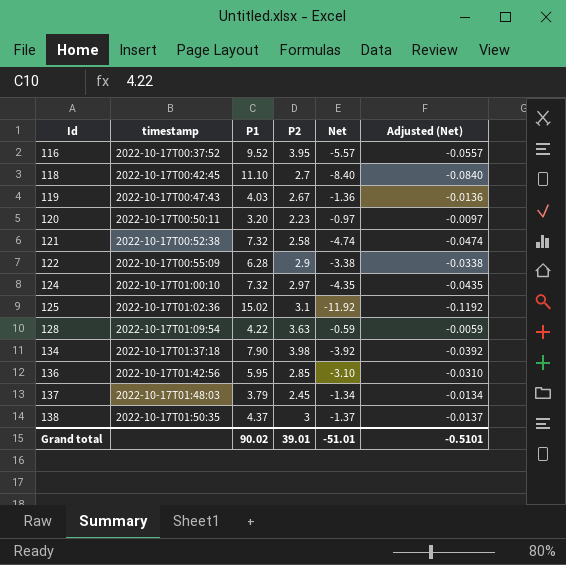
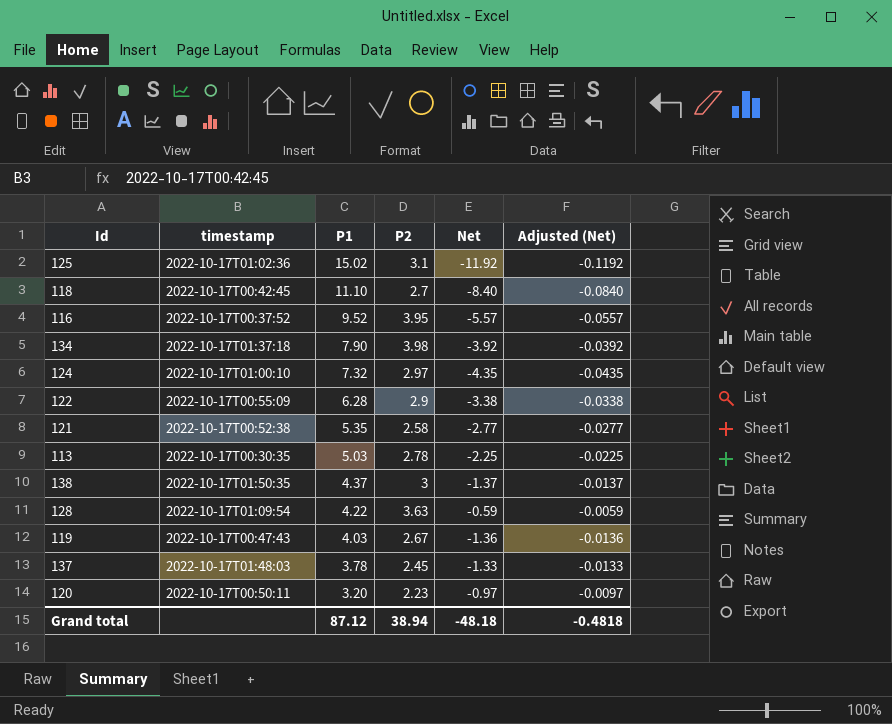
row order: Id ascending -> P1 descending
row 136: 2022-10-17T01:42:56 | 5.95 | 2.85 | -3.10 | -0.0310 -> none
121 | P1: 7.32 -> 5.35
121 | Net: -4.74 -> -2.77
121 | Adjusted (Net): -0.0474 -> -0.0277
row 113: none -> 2022-10-17T00:30:35 | 5.03 | 2.78 | -2.25 | -0.0225
137 | P1: 3.79 -> 3.78
137 | Net: -1.34 -> -1.33
137 | Adjusted (Net): -0.0134 -> -0.0133
Grand total | P1: 90.02 -> 87.12
Grand total | P2: 39.01 -> 38.94
Grand total | Net: -51.01 -> -48.18
Grand total | Adjusted (Net): -0.5101 -> -0.4818

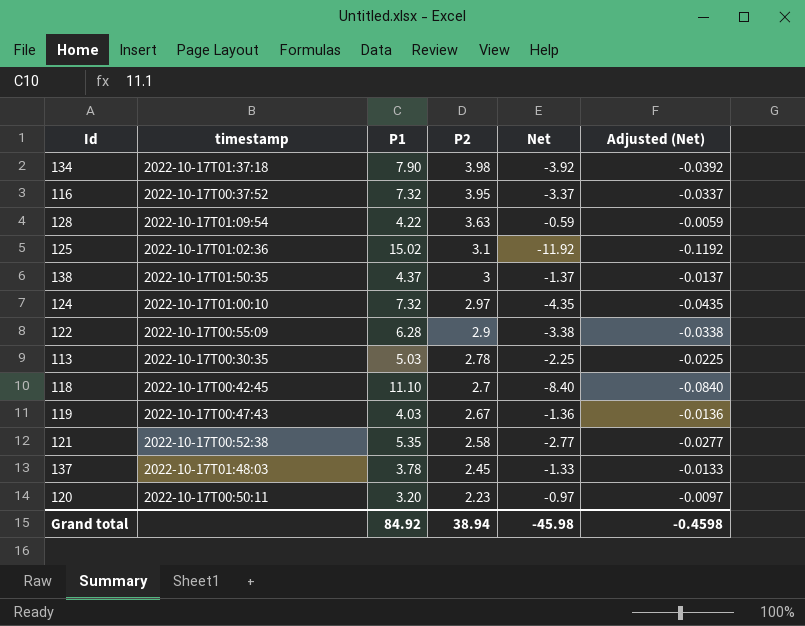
row order: P1 descending -> P2 descending
116 | P1: 9.52 -> 7.32
116 | Net: -5.57 -> -3.37
116 | Adjusted (Net): -0.0557 -> -0.0337
Grand total | P1: 87.12 -> 84.92
Grand total | Net: -48.18 -> -45.98
Grand total | Adjusted (Net): -0.4818 -> -0.4598

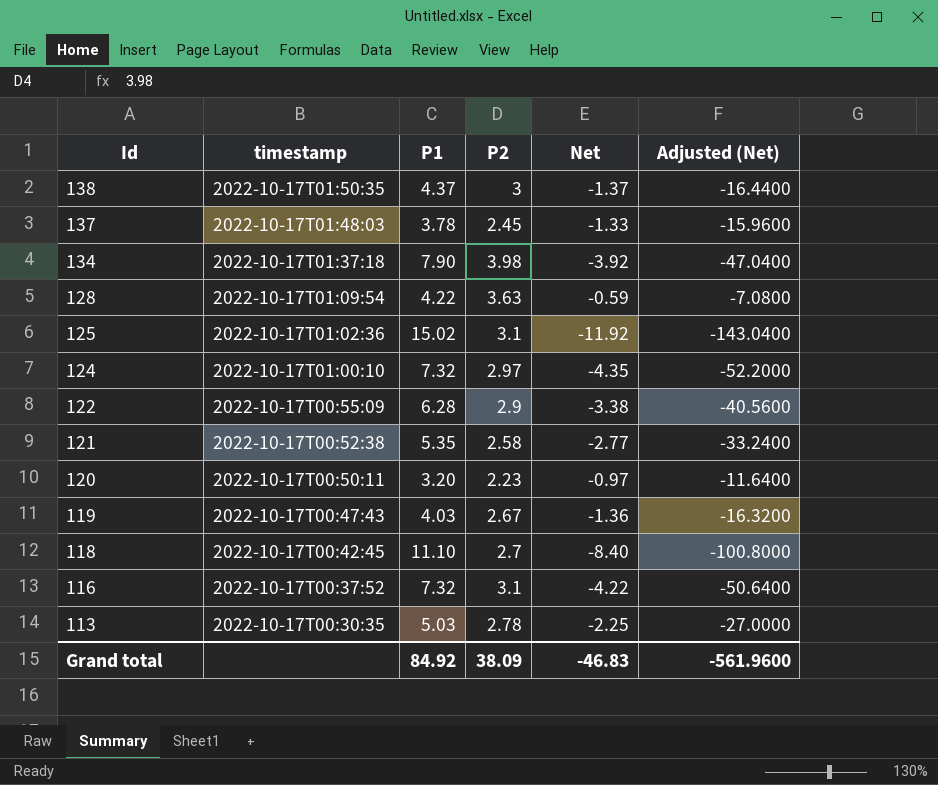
row order: P2 descending -> Id descending
column Adjusted (Net) | formula: [Net] * 0.01 -> [Net] * 12
116 | P2: 3.95 -> 3.1
116 | Net: -3.37 -> -4.22
Grand total | P2: 38.94 -> 38.09
Grand total | Net: -45.98 -> -46.83
Grand total | Adjusted (Net): -0.4598 -> -561.9600

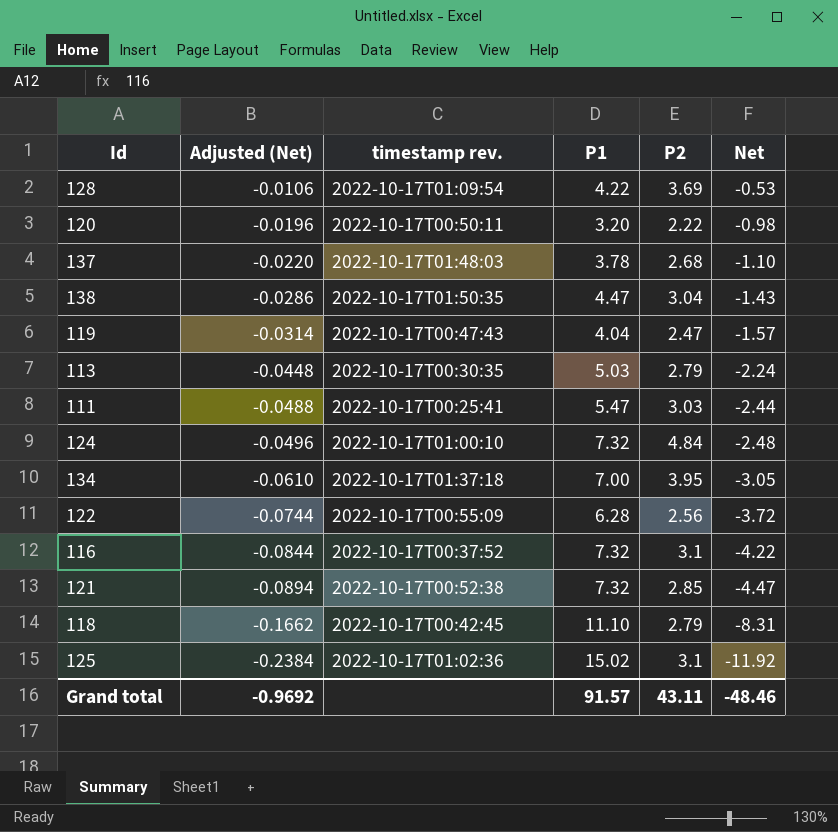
row order: Id descending -> Adjusted (Net) descending
column Adjusted (Net) | formula: [Net] * 12 -> [Net] * 0.02
column Adjusted (Net) | position: 6 -> 2
column name: timestamp -> timestamp rev.
128 | P2: 3.63 -> 3.69
128 | Net: -0.59 -> -0.53
120 | P2: 2.23 -> 2.22
120 | Net: -0.97 -> -0.98
137 | P2: 2.45 -> 2.68
137 | Net: -1.33 -> -1.10
138 | P1: 4.37 -> 4.47
138 | P2: 3 -> 3.04
138 | Net: -1.37 -> -1.43
119 | P1: 4.03 -> 4.04
119 | P2: 2.67 -> 2.47
119 | Net: -1.36 -> -1.57
113 | P2: 2.78 -> 2.79
113 | Net: -2.25 -> -2.24
row 111: none -> -0.0488 | 2022-10-17T00:25:41 | 5.47 | 3.03 | -2.44
124 | P2: 2.97 -> 4.84
124 | Net: -4.35 -> -2.48
134 | P1: 7.90 -> 7.00
134 | P2: 3.98 -> 3.95
134 | Net: -3.92 -> -3.05
122 | P2: 2.9 -> 2.56
122 | Net: -3.38 -> -3.72
121 | P1: 5.35 -> 7.32
121 | P2: 2.58 -> 2.85
121 | Net: -2.77 -> -4.47
118 | P2: 2.7 -> 2.79
118 | Net: -8.40 -> -8.31
Grand total | Adjusted (Net): -561.9600 -> -0.9692
Grand total | P1: 84.92 -> 91.57
Grand total | P2: 38.09 -> 43.11
Grand total | Net: -46.83 -> -48.46

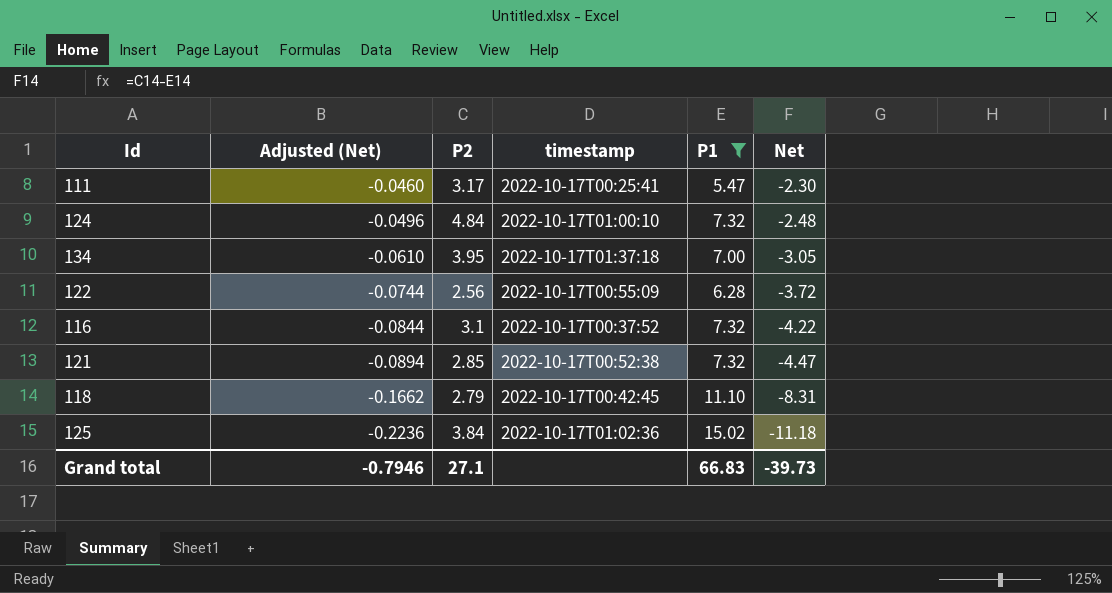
filter: none -> P1 >= 5.47
column P2 | position: 5 -> 3
column name: timestamp rev. -> timestamp
111 | Adjusted (Net): -0.0488 -> -0.0460
111 | P2: 3.03 -> 3.17
111 | Net: -2.44 -> -2.30
125 | Adjusted (Net): -0.2384 -> -0.2236
125 | P2: 3.1 -> 3.84
125 | Net: -11.92 -> -11.18
Grand total | Adjusted (Net): -0.9692 -> -0.7946
Grand total | P2: 43.11 -> 27.1
Grand total | P1: 91.57 -> 66.83
Grand total | Net: -48.46 -> -39.73

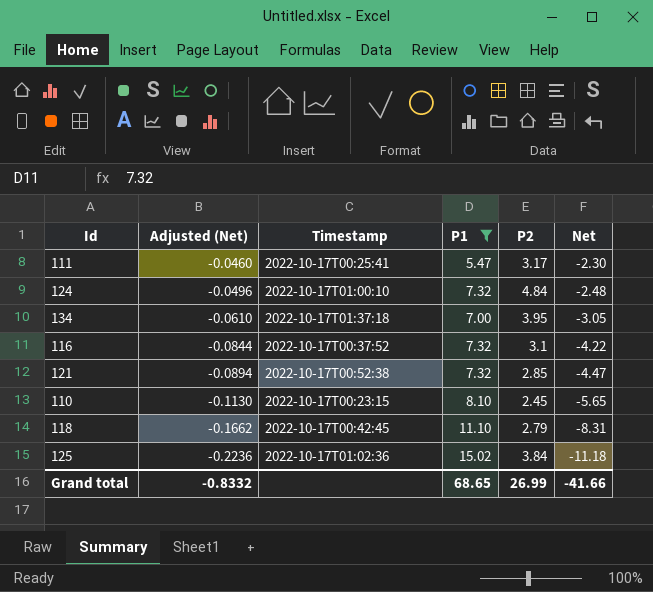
column name: timestamp -> Timestamp
column P2 | position: 3 -> 5
row 122: -0.0744 | 2.56 | 2022-10-17T00:55:09 | 6.28 | -3.72 -> none
row 110: none -> -0.1130 | 2022-10-17T00:23:15 | 8.10 | 2.45 | -5.65
Grand total | Adjusted (Net): -0.7946 -> -0.8332
Grand total | P1: 66.83 -> 68.65
Grand total | P2: 27.1 -> 26.99
Grand total | Net: -39.73 -> -41.66

